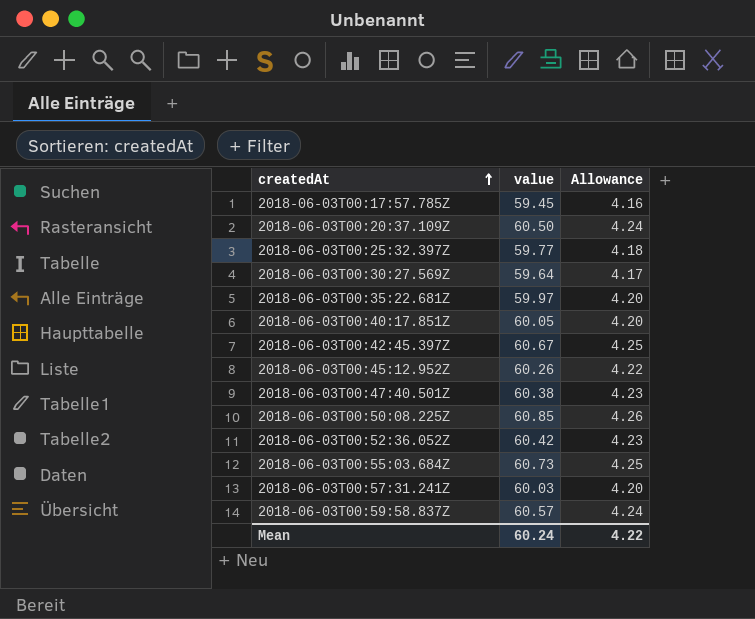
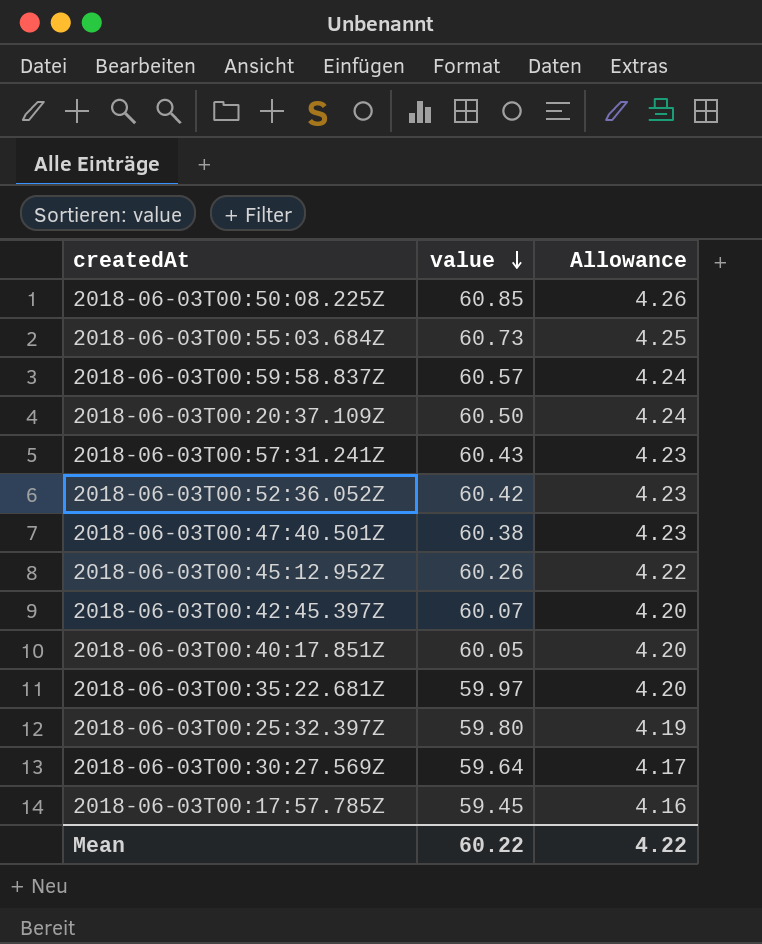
row order: createdAt ascending -> value descending
2018-06-03T00:57:31.241Z | value: 60.03 -> 60.43
2018-06-03T00:57:31.241Z | Allowance: 4.20 -> 4.23
2018-06-03T00:42:45.397Z | value: 60.67 -> 60.07
2018-06-03T00:42:45.397Z | Allowance: 4.25 -> 4.20
2018-06-03T00:25:32.397Z | value: 59.77 -> 59.80
2018-06-03T00:25:32.397Z | Allowance: 4.18 -> 4.19
Mean | value: 60.24 -> 60.22

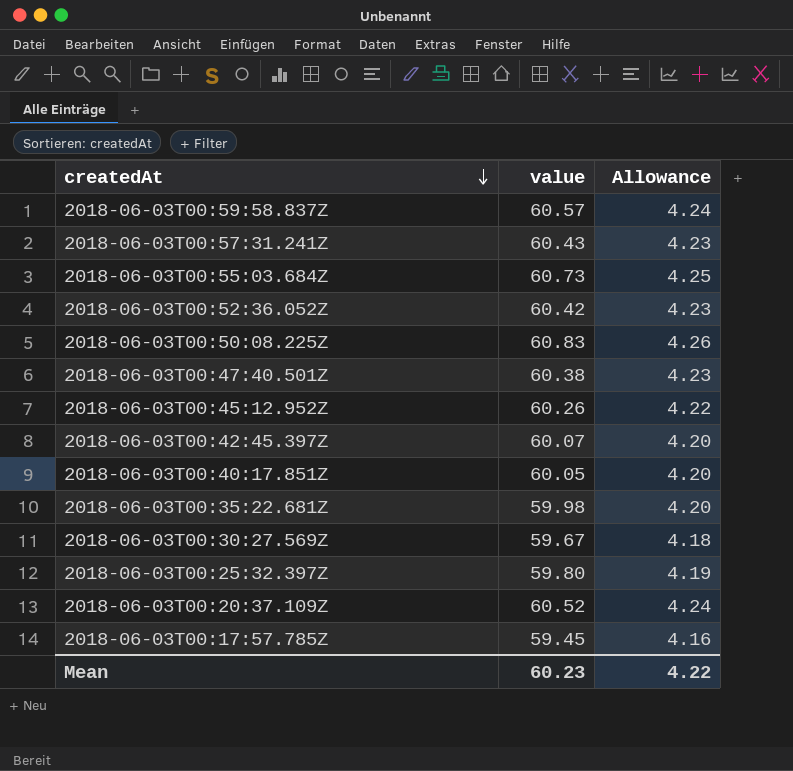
row order: value descending -> createdAt descending
2018-06-03T00:50:08.225Z | value: 60.85 -> 60.83
2018-06-03T00:35:22.681Z | value: 59.97 -> 59.98
2018-06-03T00:30:27.569Z | value: 59.64 -> 59.67
2018-06-03T00:30:27.569Z | Allowance: 4.17 -> 4.18
2018-06-03T00:20:37.109Z | value: 60.50 -> 60.52
Mean | value: 60.22 -> 60.23

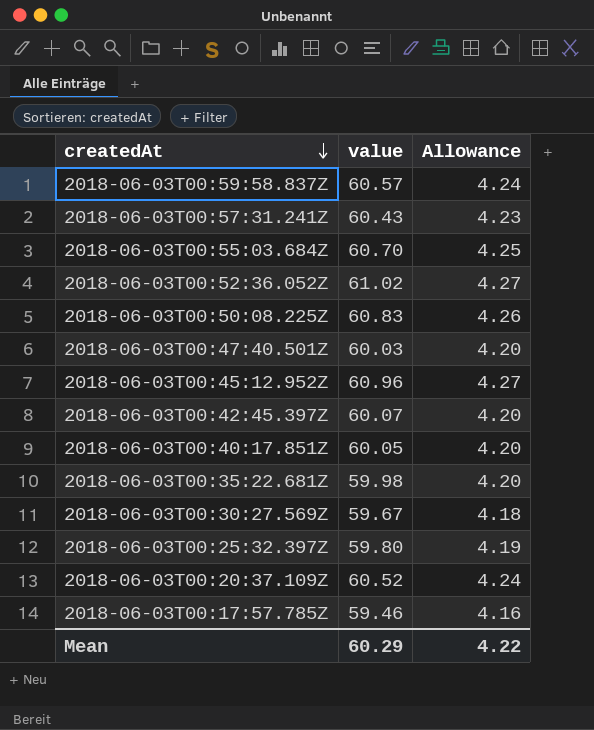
2018-06-03T00:55:03.684Z | value: 60.73 -> 60.70
2018-06-03T00:52:36.052Z | value: 60.42 -> 61.02
2018-06-03T00:52:36.052Z | Allowance: 4.23 -> 4.27
2018-06-03T00:47:40.501Z | value: 60.38 -> 60.03
2018-06-03T00:47:40.501Z | Allowance: 4.23 -> 4.20
2018-06-03T00:45:12.952Z | value: 60.26 -> 60.96
2018-06-03T00:45:12.952Z | Allowance: 4.22 -> 4.27
2018-06-03T00:17:57.785Z | value: 59.45 -> 59.46
Mean | value: 60.23 -> 60.29

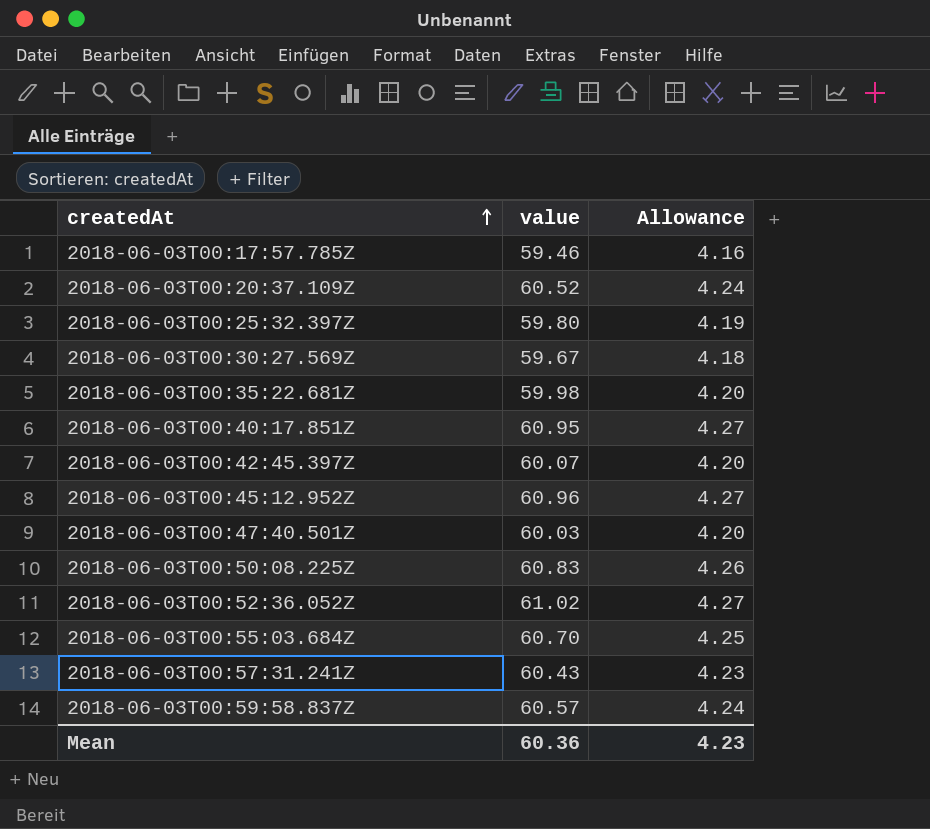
row order: createdAt descending -> createdAt ascending
2018-06-03T00:40:17.851Z | value: 60.05 -> 60.95
2018-06-03T00:40:17.851Z | Allowance: 4.20 -> 4.27
Mean | value: 60.29 -> 60.36
Mean | Allowance: 4.22 -> 4.23

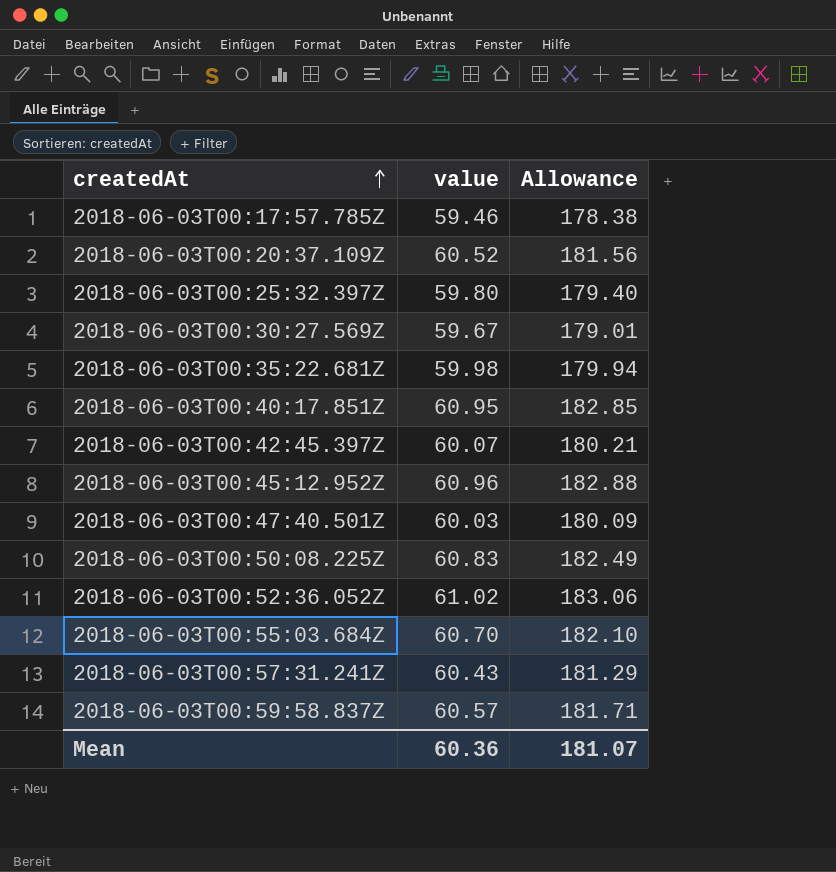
column Allowance | formula: [value] * 0.07 -> [value] * 3
Mean | Allowance: 4.23 -> 181.07

